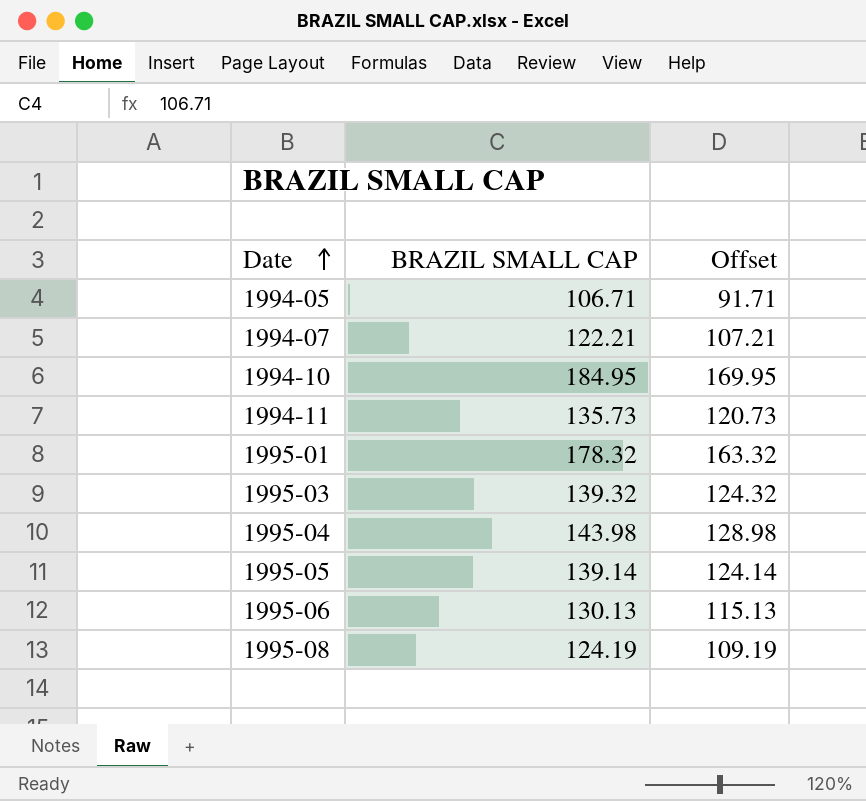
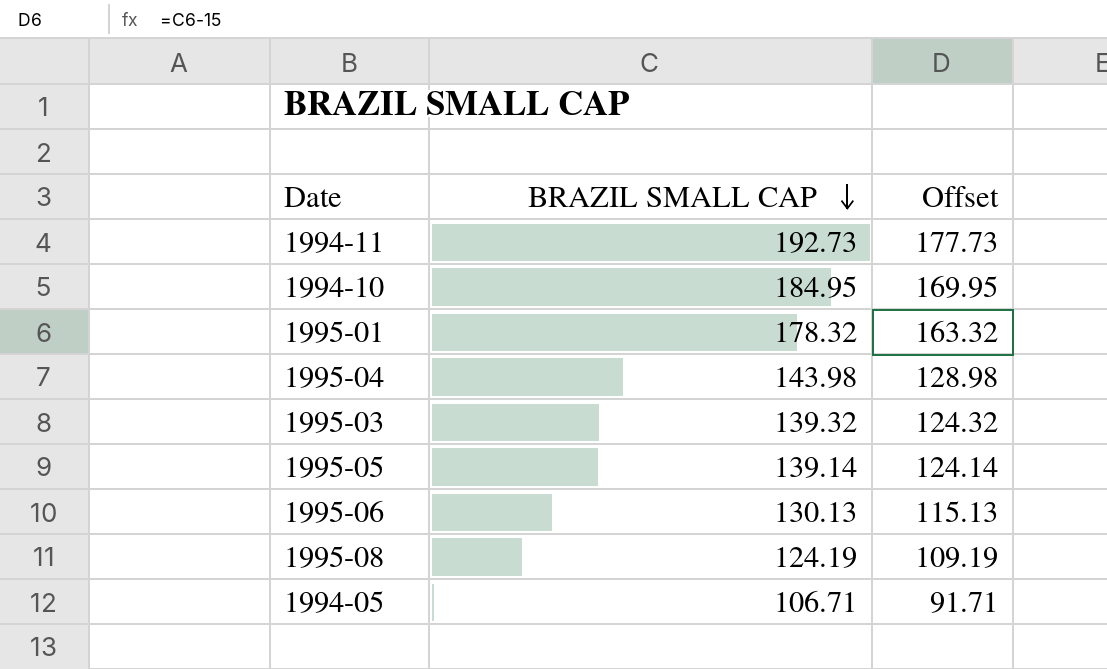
row order: Date ascending -> BRAZIL SMALL CAP descending
row 1994-07: 122.21 | 107.21 -> none
1994-11 | BRAZIL SMALL CAP: 135.73 -> 192.73
1994-11 | Offset: 120.73 -> 177.73

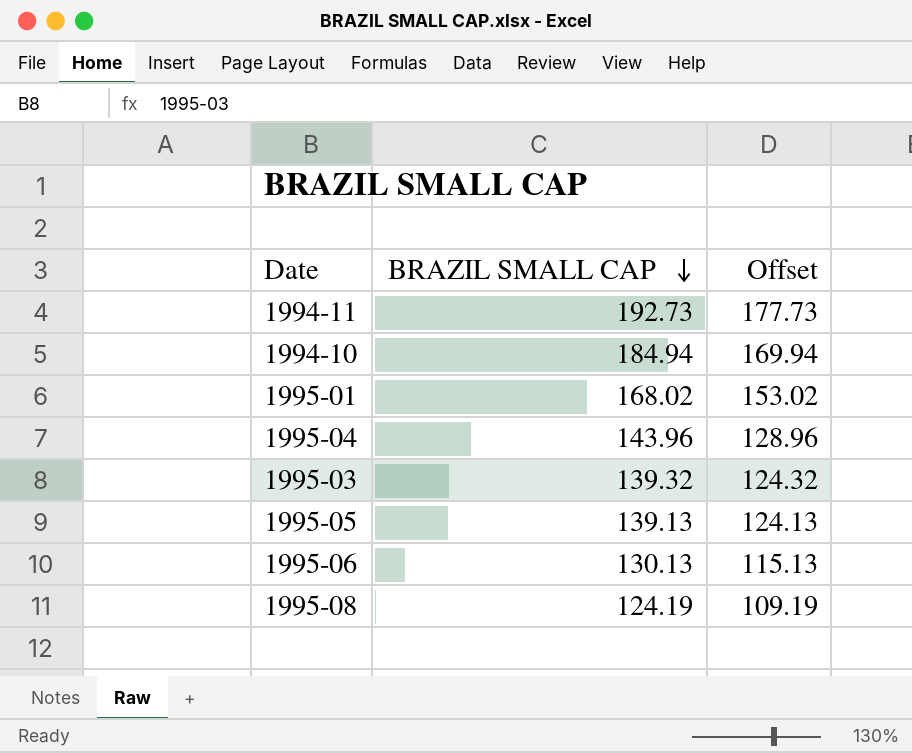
row 1994-05: 106.71 | 91.71 -> none
1994-10 | BRAZIL SMALL CAP: 184.95 -> 184.94
1994-10 | Offset: 169.95 -> 169.94
1995-01 | BRAZIL SMALL CAP: 178.32 -> 168.02
1995-01 | Offset: 163.32 -> 153.02
1995-04 | BRAZIL SMALL CAP: 143.98 -> 143.96
1995-04 | Offset: 128.98 -> 128.96
1995-05 | BRAZIL SMALL CAP: 139.14 -> 139.13
1995-05 | Offset: 124.14 -> 124.13

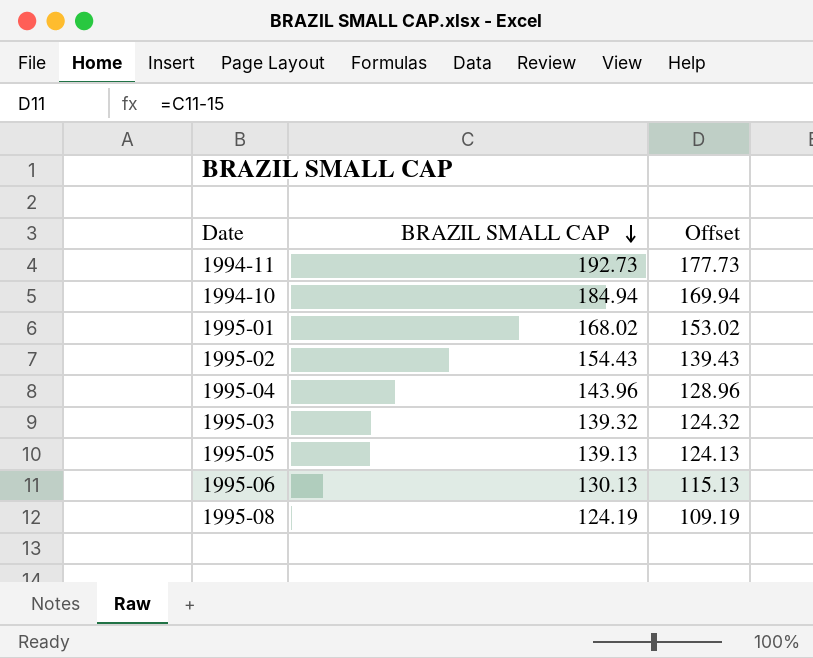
row 1995-02: none -> 154.43 | 139.43

